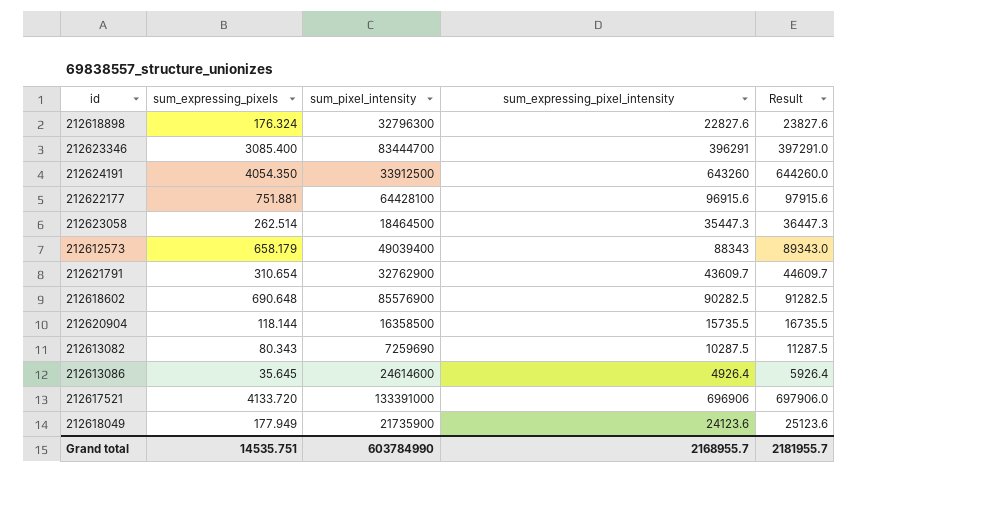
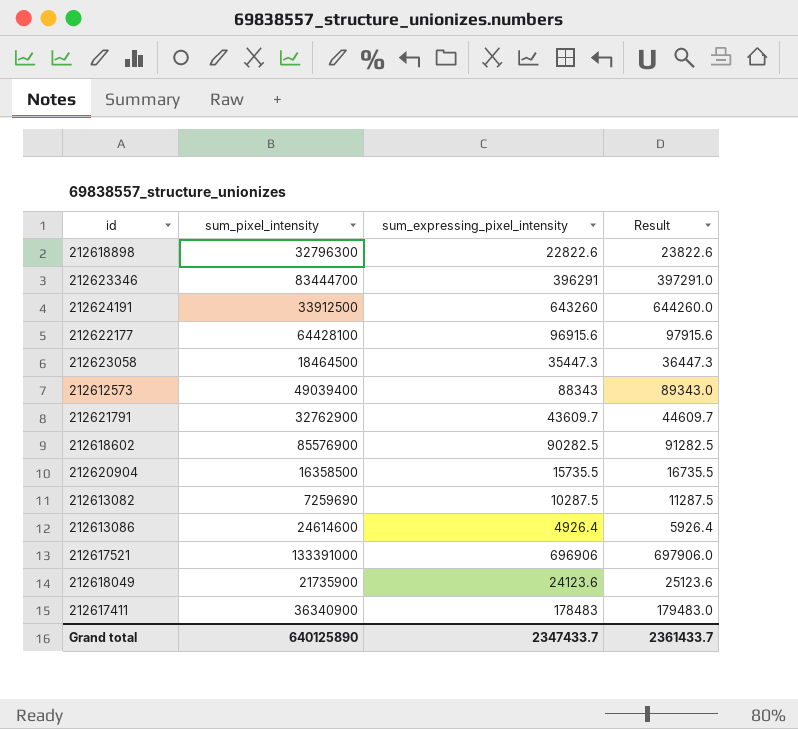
column sum_expressing_pixels | position: 2 -> none
212618898 | sum_expressing_pixel_intensity: 22827.6 -> 22822.6
212618898 | Result: 23827.6 -> 23822.6
row 212617411: none -> 36340900 | 178483 | 179483.0
Grand total | sum_pixel_intensity: 603784990 -> 640125890
Grand total | sum_expressing_pixel_intensity: 2168955.7 -> 2347433.7
Grand total | Result: 2181955.7 -> 2361433.7

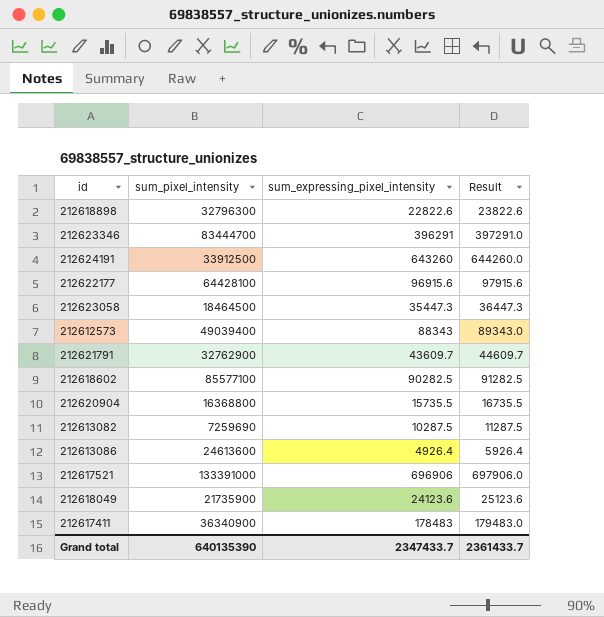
212618602 | sum_pixel_intensity: 85576900 -> 85577100
212620904 | sum_pixel_intensity: 16358500 -> 16368800
212613086 | sum_pixel_intensity: 24614600 -> 24613600
Grand total | sum_pixel_intensity: 640125890 -> 640135390

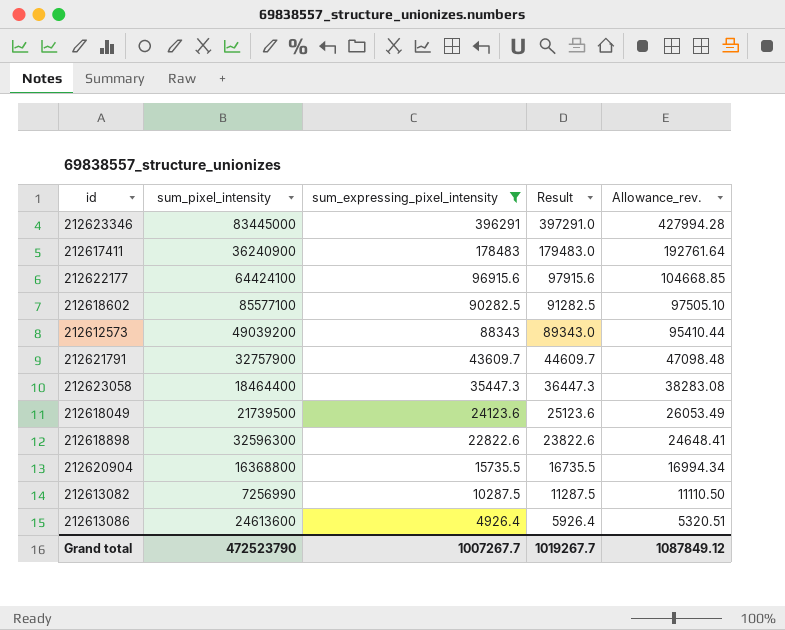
filter: none -> sum_expressing_pixel_intensity <= 396291
row order: none -> sum_expressing_pixel_intensity descending
column Allowance_rev. | formula: none -> [sum_expressing_pixel_intensity] * 1.08
212623346 | sum_pixel_intensity: 83444700 -> 83445000
212617411 | sum_pixel_intensity: 36340900 -> 36240900
212622177 | sum_pixel_intensity: 64428100 -> 64424100
212612573 | sum_pixel_intensity: 49039400 -> 49039200
212621791 | sum_pixel_intensity: 32762900 -> 32757900
212623058 | sum_pixel_intensity: 18464500 -> 18464400
212618049 | sum_pixel_intensity: 21735900 -> 21739500
212618898 | sum_pixel_intensity: 32796300 -> 32596300
212613082 | sum_pixel_intensity: 7259690 -> 7256990
Grand total | sum_pixel_intensity: 640135390 -> 472523790
Grand total | sum_expressing_pixel_intensity: 2347433.7 -> 1007267.7
Grand total | Result: 2361433.7 -> 1019267.7

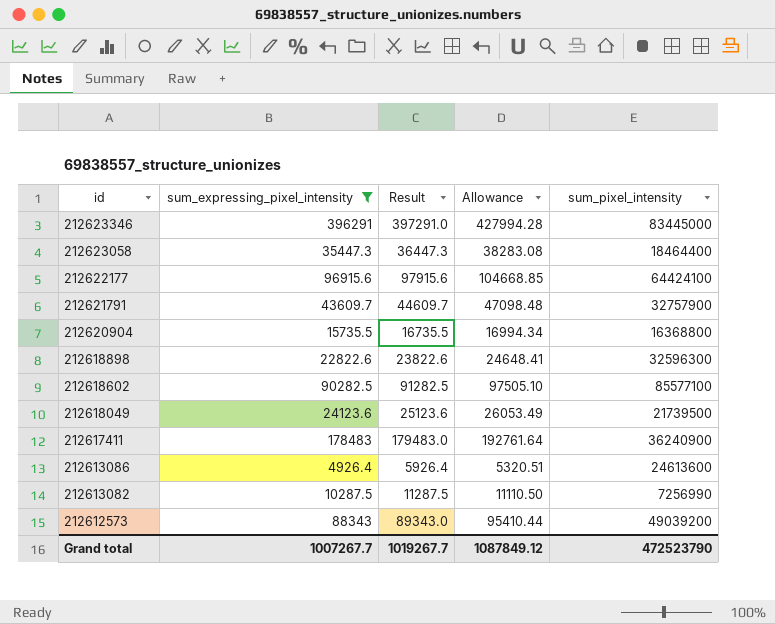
row order: sum_expressing_pixel_intensity descending -> id descending
column name: Allowance_rev. -> Allowance
column sum_pixel_intensity | position: 2 -> 5

